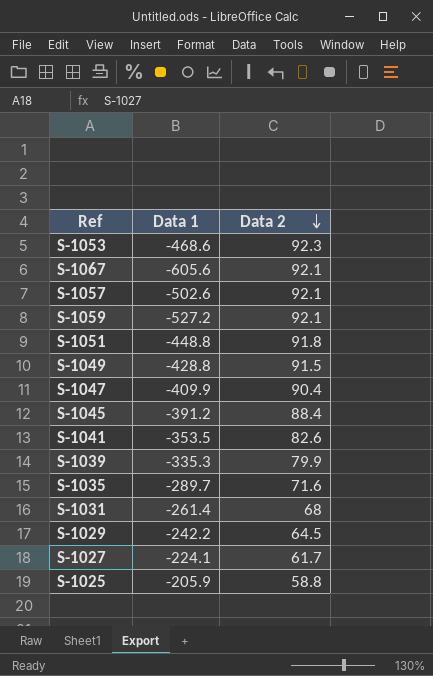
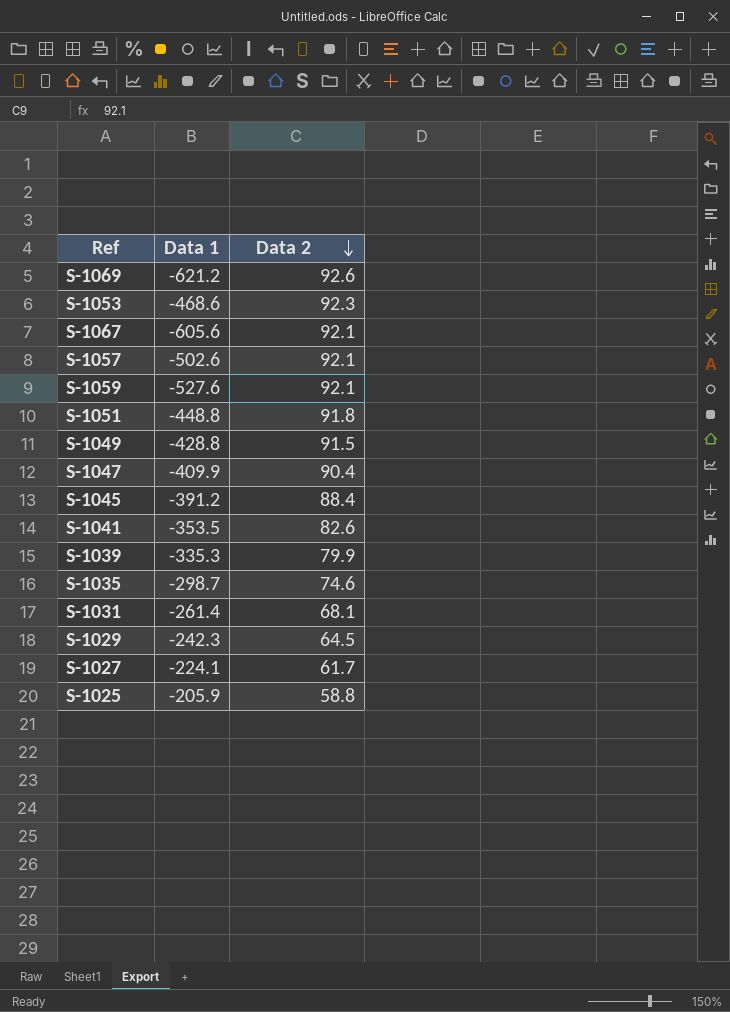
row S-1069: none -> -621.2 | 92.6
S-1059 | Data 1: -527.2 -> -527.6
S-1035 | Data 1: -289.7 -> -298.7
S-1035 | Data 2: 71.6 -> 74.6
S-1031 | Data 2: 68 -> 68.1
S-1029 | Data 1: -242.2 -> -242.3

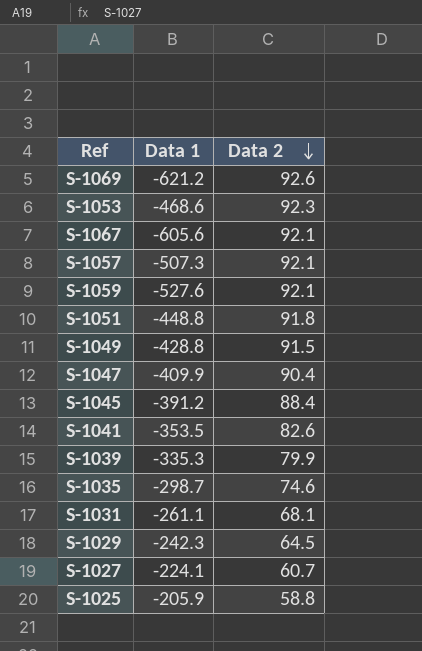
S-1057 | Data 1: -502.6 -> -507.3
S-1031 | Data 1: -261.4 -> -261.1
S-1027 | Data 2: 61.7 -> 60.7

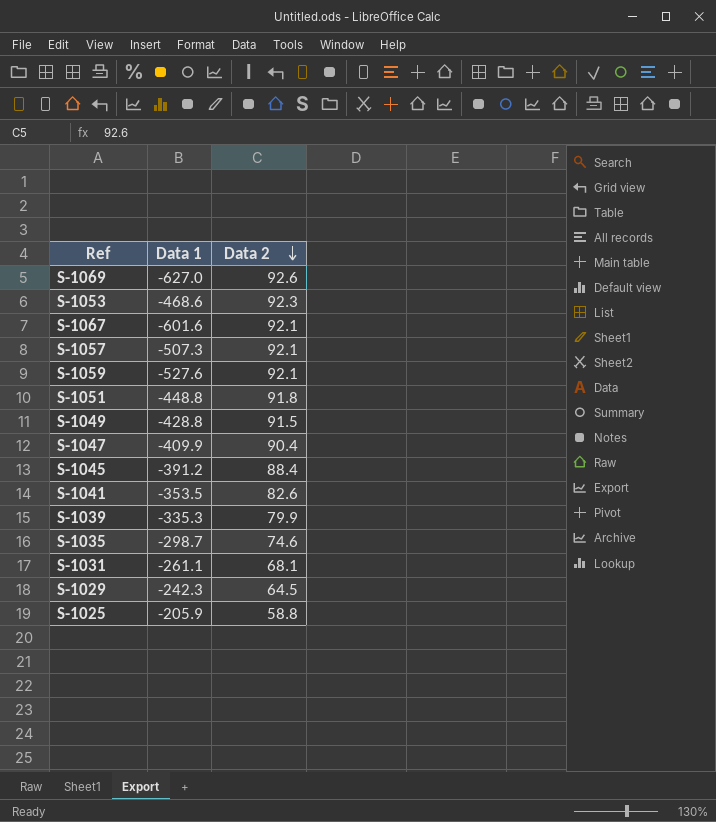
row S-1027: -224.1 | 60.7 -> none
S-1069 | Data 1: -621.2 -> -627.0
S-1067 | Data 1: -605.6 -> -601.6

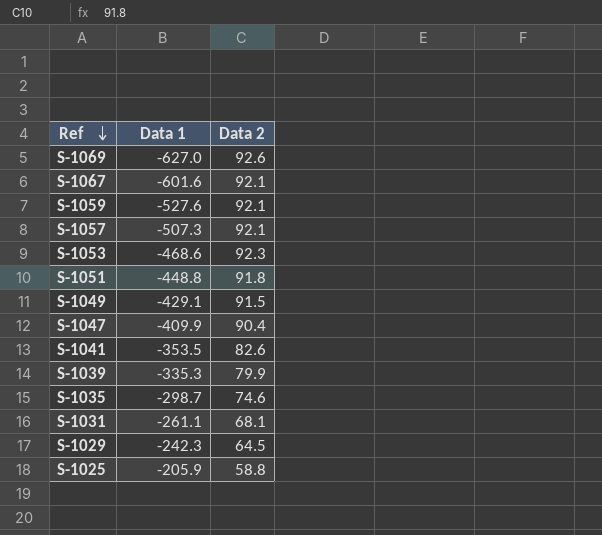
row order: Data 2 descending -> Ref descending
row S-1045: -391.2 | 88.4 -> none
S-1049 | Data 1: -428.8 -> -429.1

